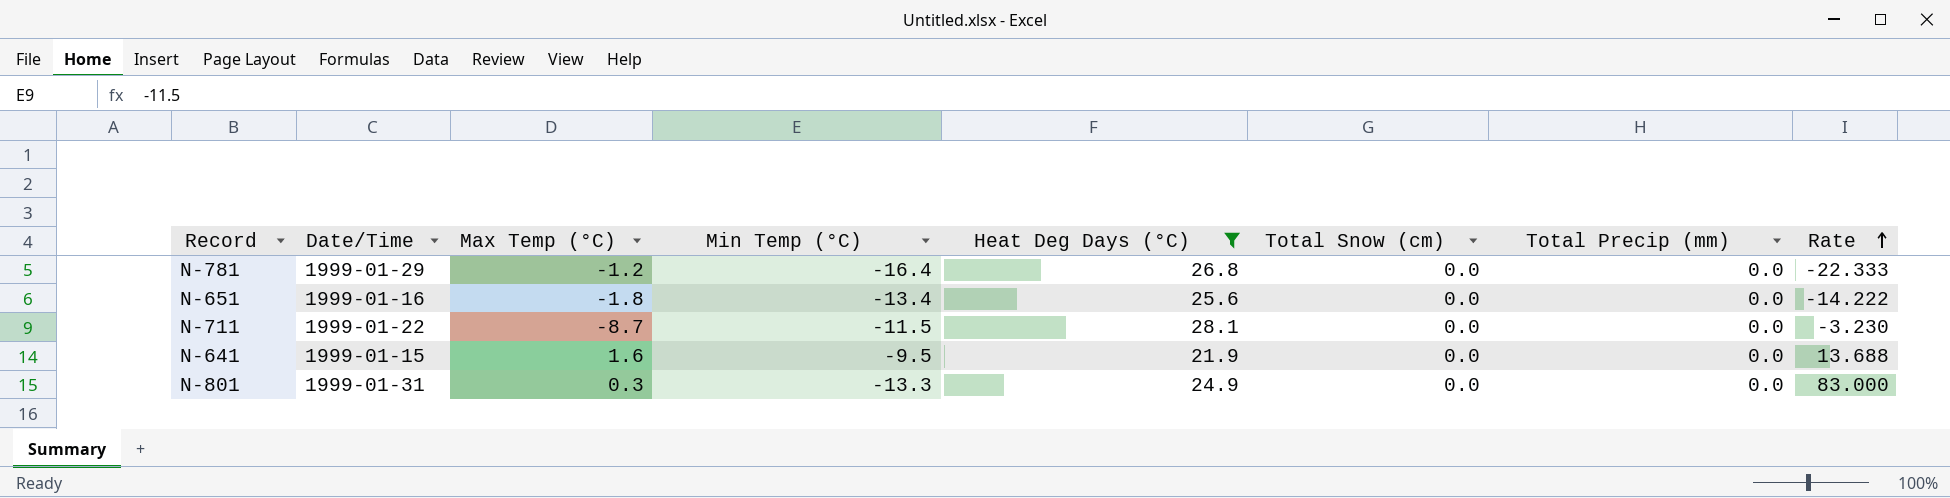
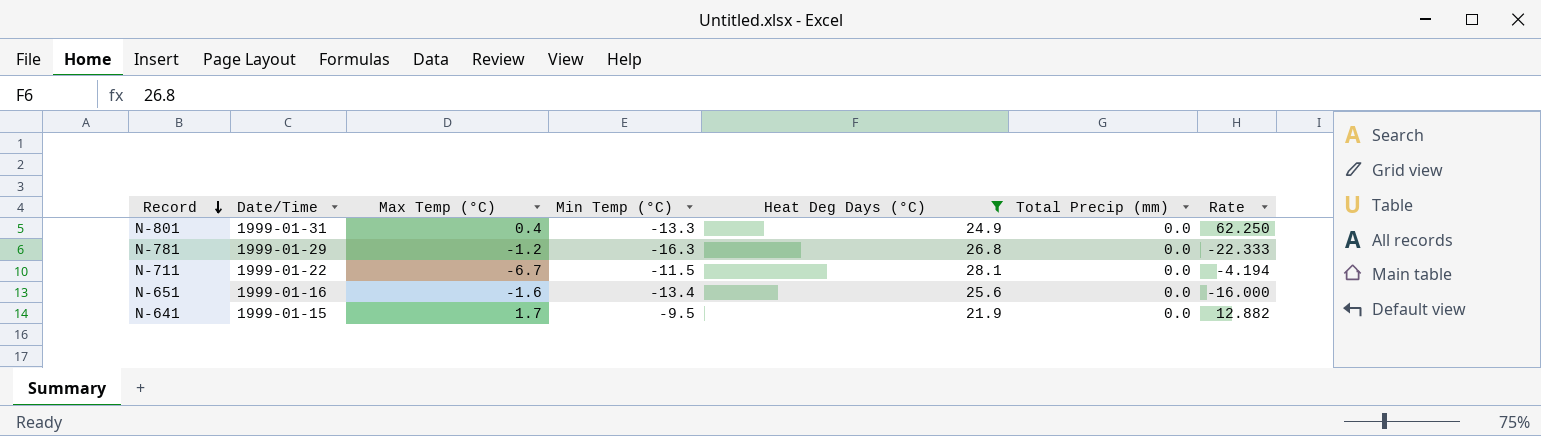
row order: Rate ascending -> Record descending
column Total Snow (cm) | position: 6 -> none
N-801 | Max Temp (°C): 0.3 -> 0.4
N-801 | Rate: 83.000 -> 62.250
N-781 | Min Temp (°C): -16.4 -> -16.3
N-711 | Max Temp (°C): -8.7 -> -6.7
N-711 | Rate: -3.230 -> -4.194
N-651 | Max Temp (°C): -1.8 -> -1.6
N-651 | Rate: -14.222 -> -16.000
N-641 | Max Temp (°C): 1.6 -> 1.7
N-641 | Rate: 13.688 -> 12.882

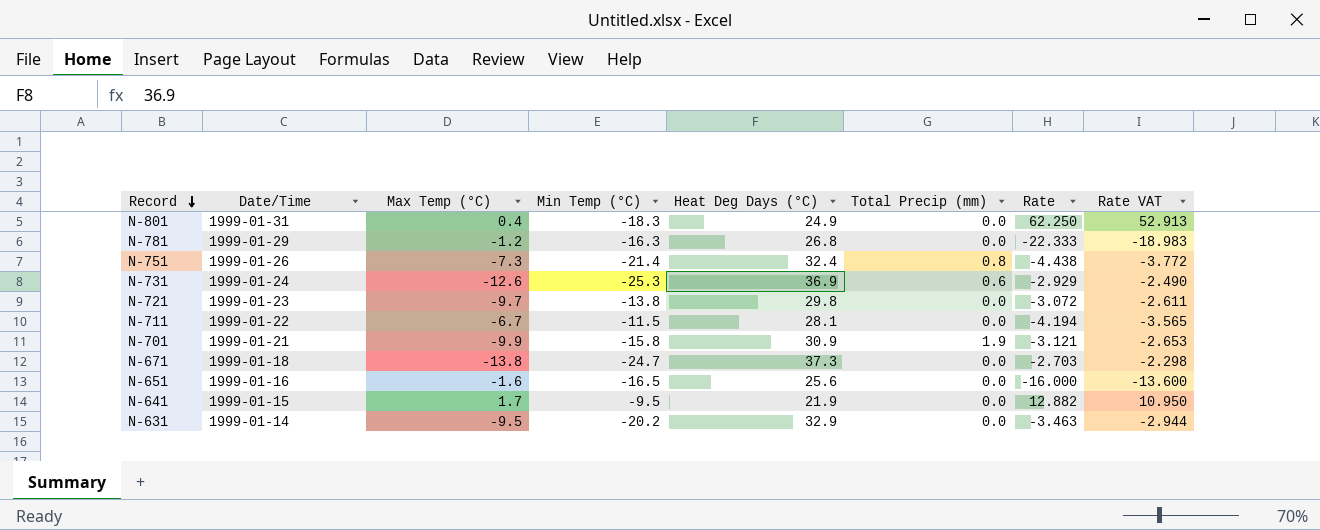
filter: Heat Deg Days (°C) <= 28.1 -> none
column Rate VAT | formula: none -> [Rate] * 0.85
N-801 | Min Temp (°C): -13.3 -> -18.3
N-651 | Min Temp (°C): -13.4 -> -16.5

